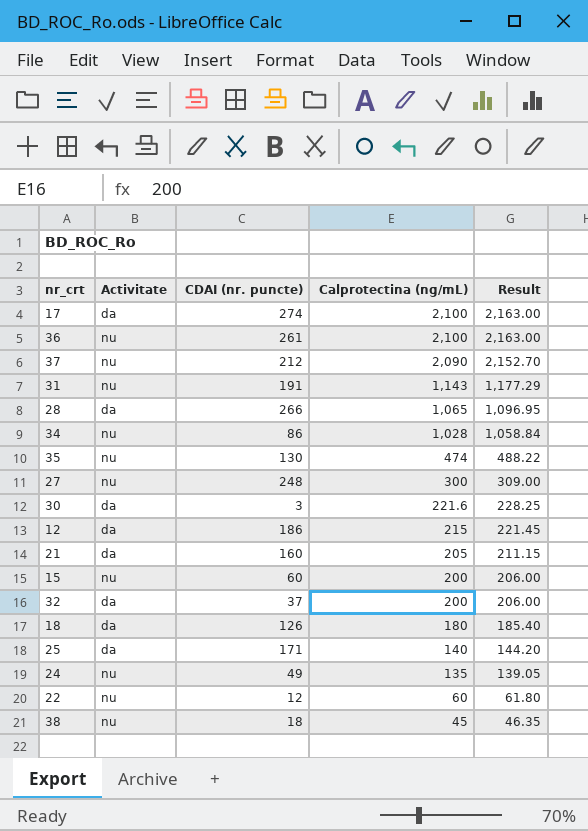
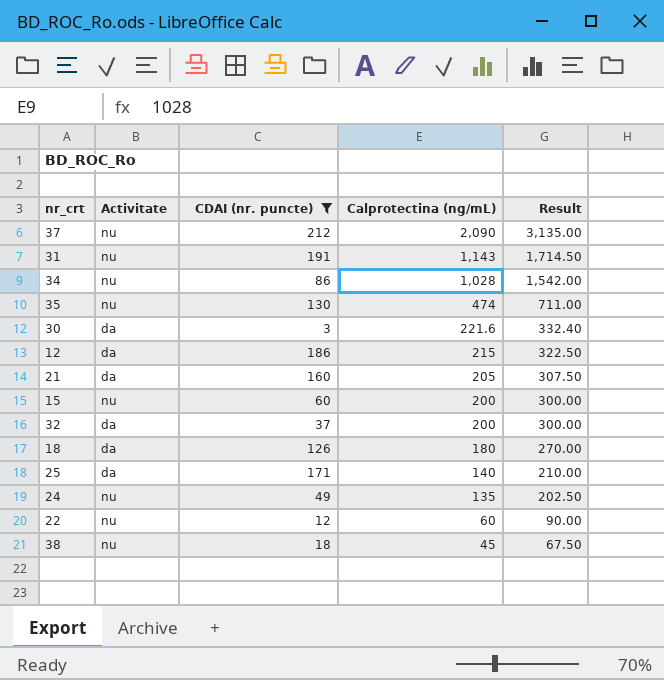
filter: none -> CDAI (nr. puncte) <= 212
column Result | formula: [Calprotectina (ng/mL)] * 1.03 -> [Calprotectina (ng/mL)] * 1.5

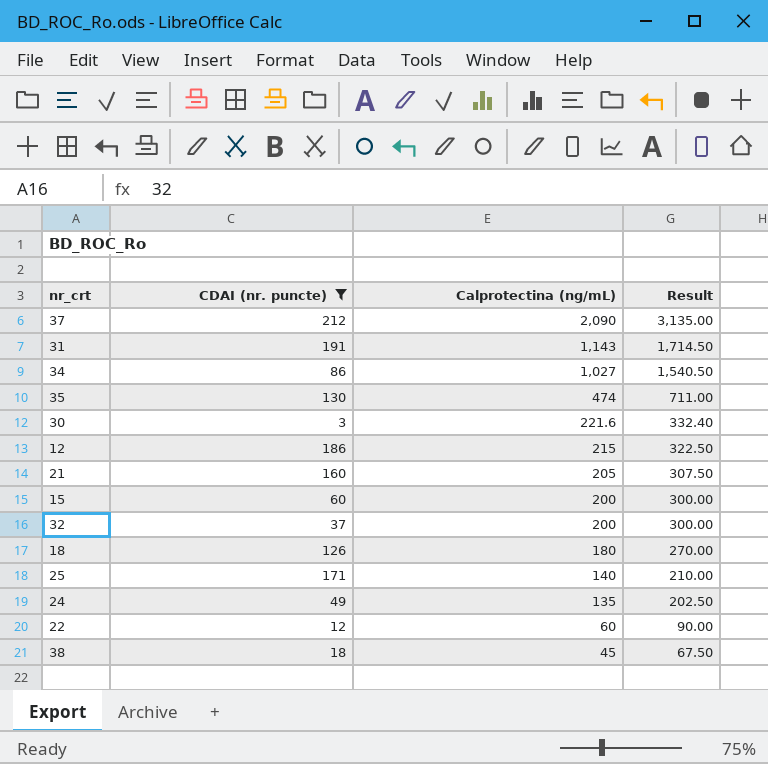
column Activitate | position: 2 -> none
34 | Calprotectina (ng/mL): 1,028 -> 1,027
34 | Result: 1,542.00 -> 1,540.50

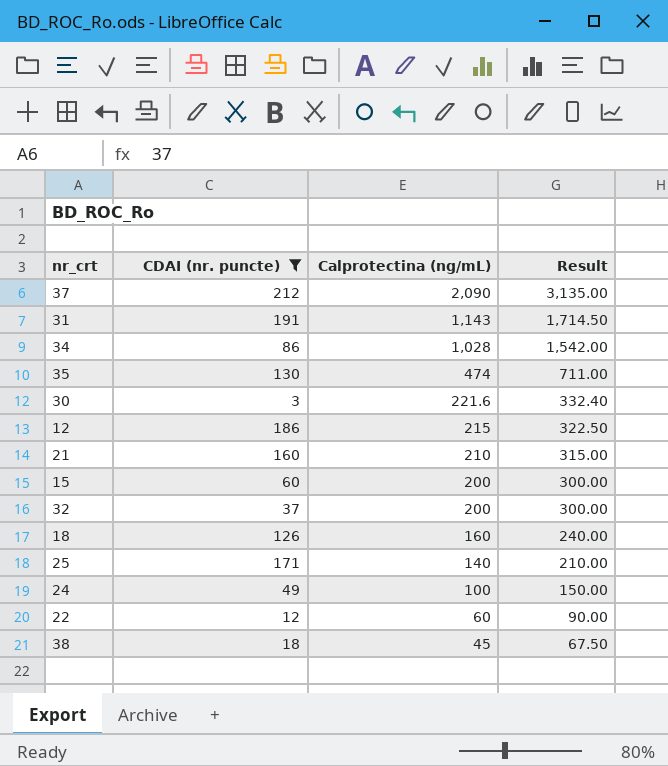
34 | Calprotectina (ng/mL): 1,027 -> 1,028
34 | Result: 1,540.50 -> 1,542.00
21 | Calprotectina (ng/mL): 205 -> 210
21 | Result: 307.50 -> 315.00
18 | Calprotectina (ng/mL): 180 -> 160
18 | Result: 270.00 -> 240.00
24 | Calprotectina (ng/mL): 135 -> 100
24 | Result: 202.50 -> 150.00

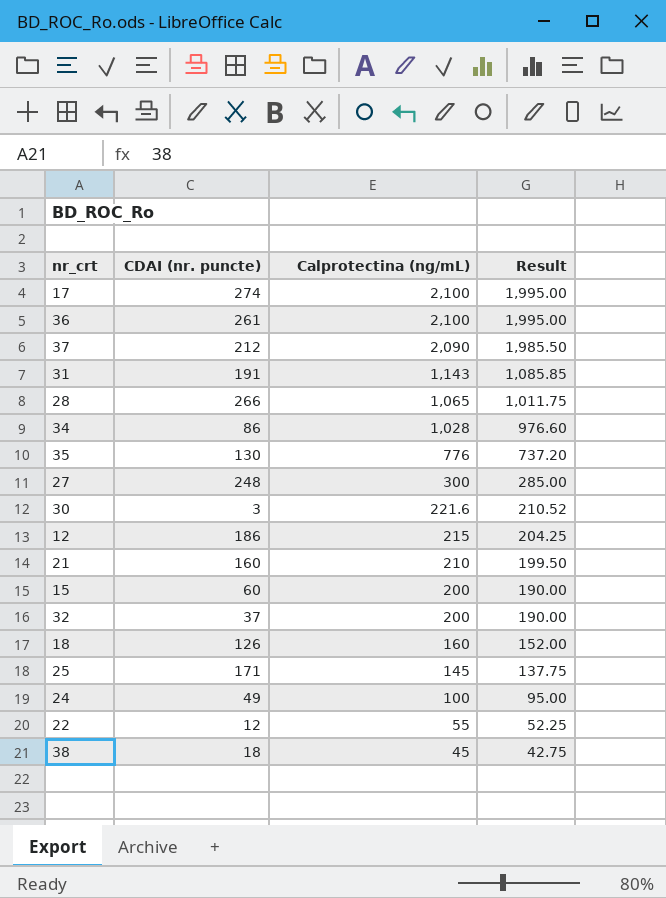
filter: CDAI (nr. puncte) <= 212 -> none
column Result | formula: [Calprotectina (ng/mL)] * 1.5 -> [Calprotectina (ng/mL)] * 0.95
35 | Calprotectina (ng/mL): 474 -> 776
25 | Calprotectina (ng/mL): 140 -> 145
22 | Calprotectina (ng/mL): 60 -> 55

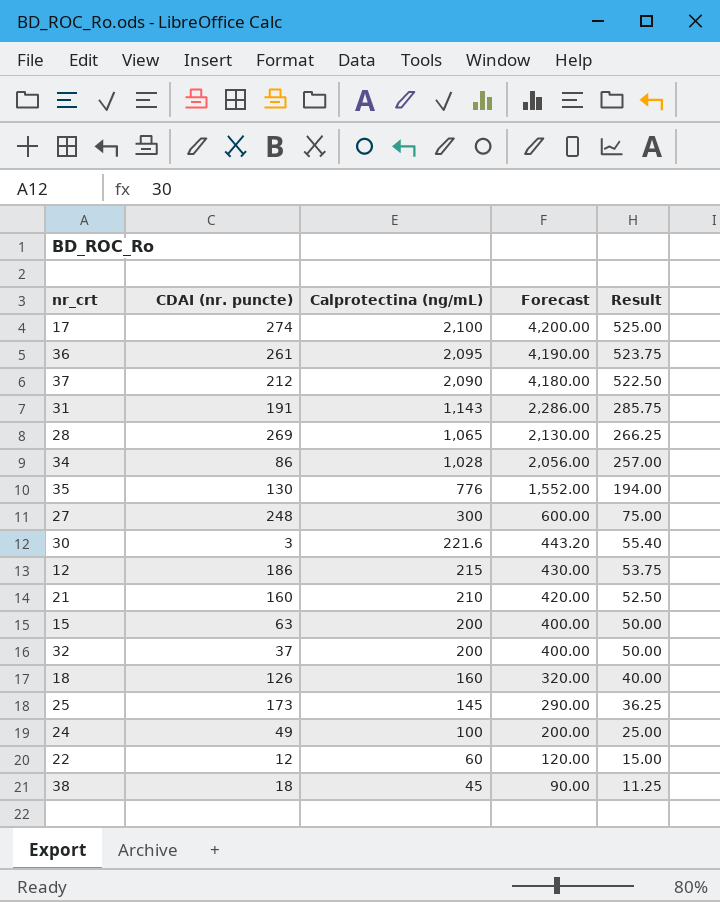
column Forecast | formula: none -> [Calprotectina (ng/mL)] * 2
column Result | formula: [Calprotectina (ng/mL)] * 0.95 -> [Calprotectina (ng/mL)] * 0.25
36 | Calprotectina (ng/mL): 2,100 -> 2,095
28 | CDAI (nr. puncte): 266 -> 269
15 | CDAI (nr. puncte): 60 -> 63
25 | CDAI (nr. puncte): 171 -> 173
22 | Calprotectina (ng/mL): 55 -> 60

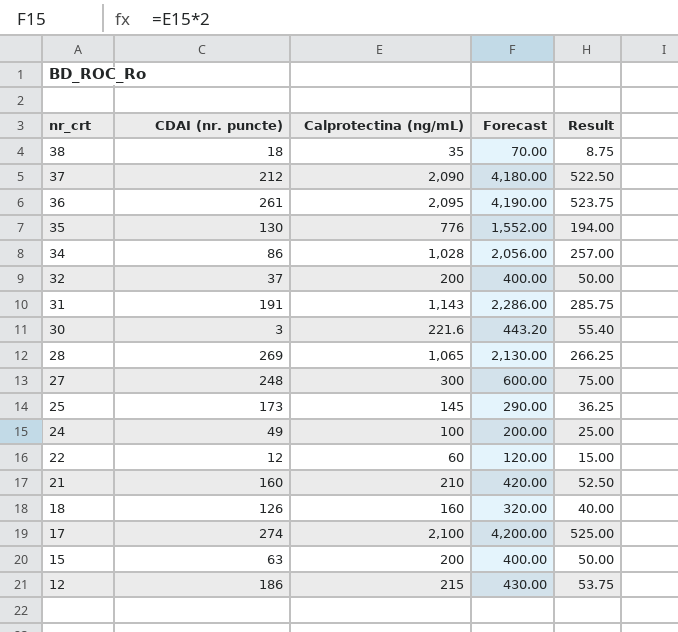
row order: Calprotectina (ng/mL) descending -> nr_crt descending
38 | Calprotectina (ng/mL): 45 -> 35
38 | Forecast: 90.00 -> 70.00
38 | Result: 11.25 -> 8.75

